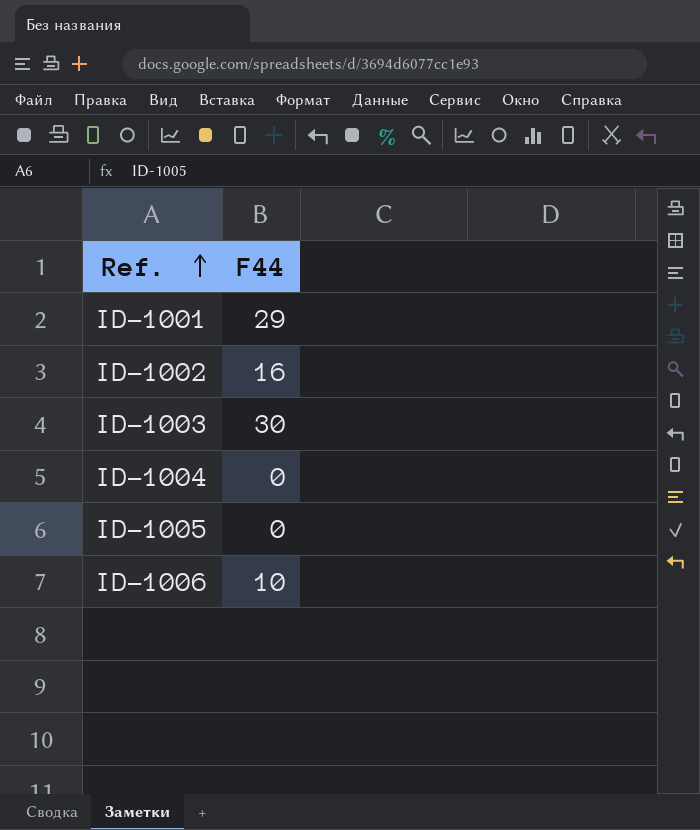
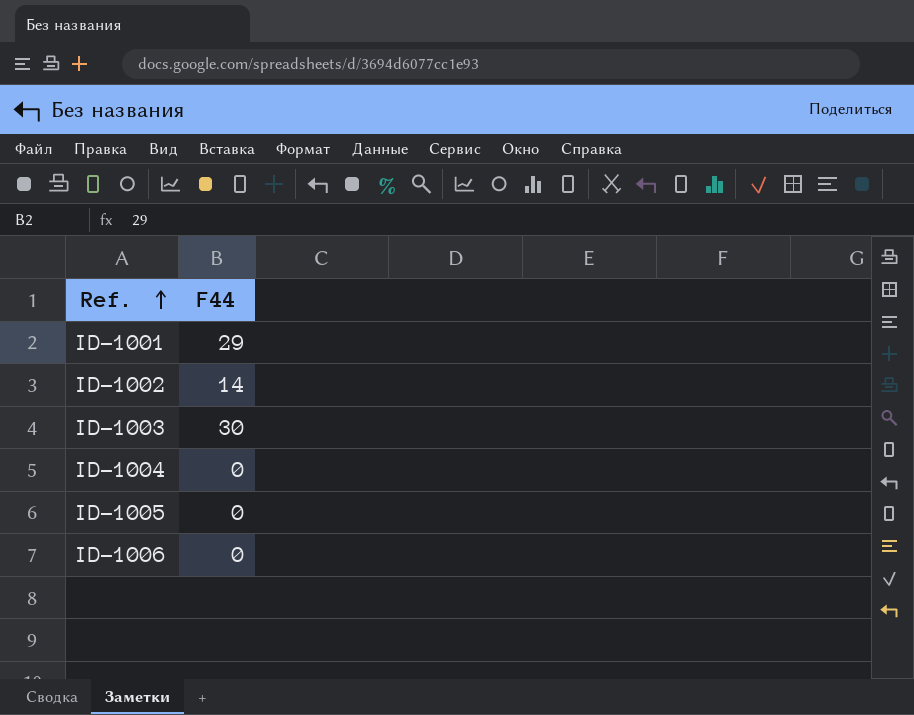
ID-1002 | F44: 16 -> 14
ID-1006 | F44: 10 -> 0

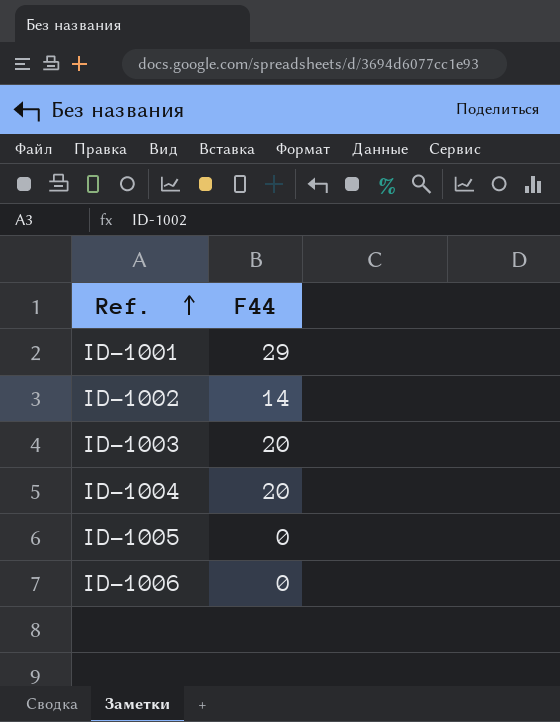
ID-1003 | F44: 30 -> 20
ID-1004 | F44: 0 -> 20

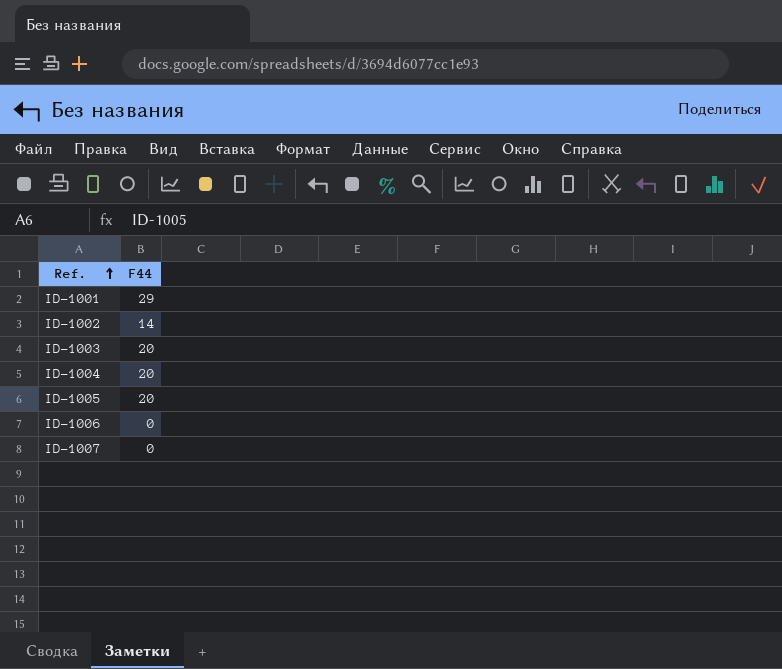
ID-1005 | F44: 0 -> 20
row ID-1007: none -> 0

